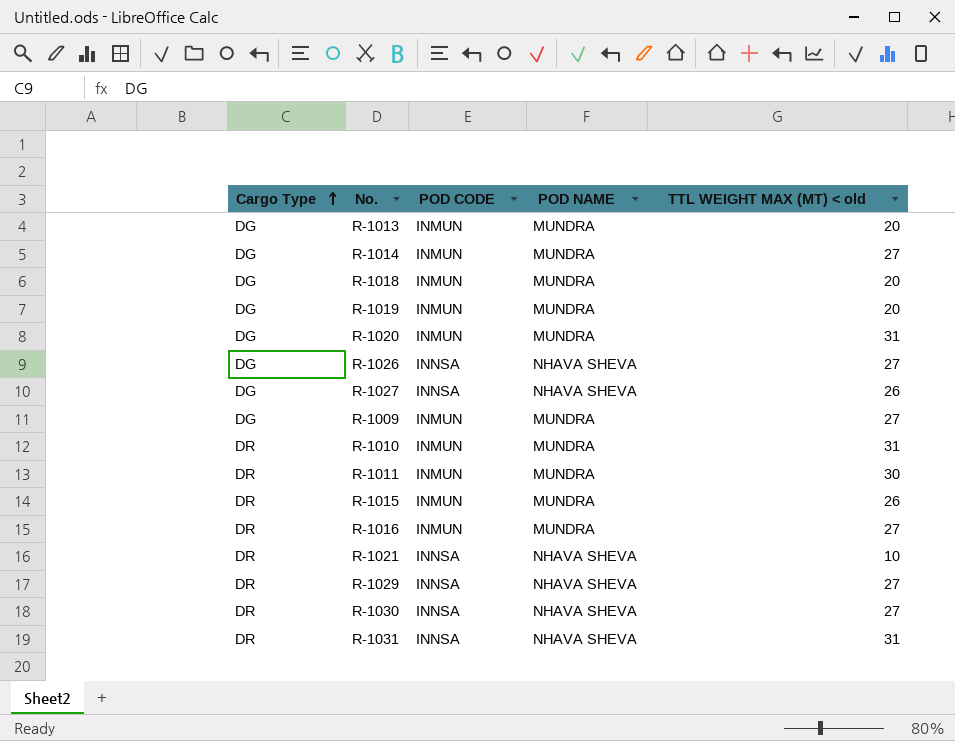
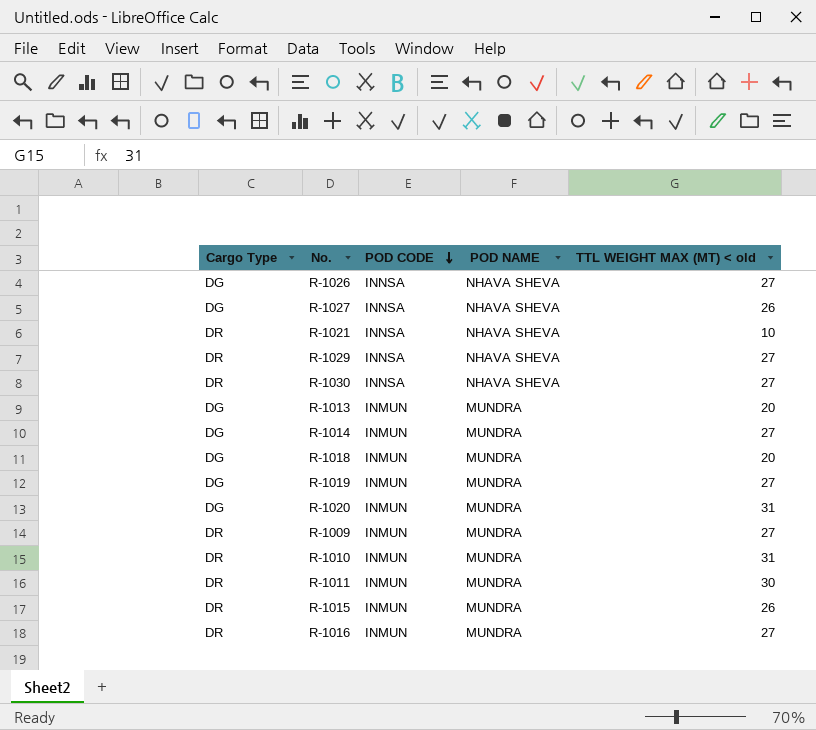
row order: Cargo Type ascending -> POD CODE descending
row R-1031: DR | INNSA | NHAVA SHEVA | 31 -> none
R-1019 | TTL WEIGHT MAX (MT) < old: 20 -> 27
R-1009 | Cargo Type: DG -> DR

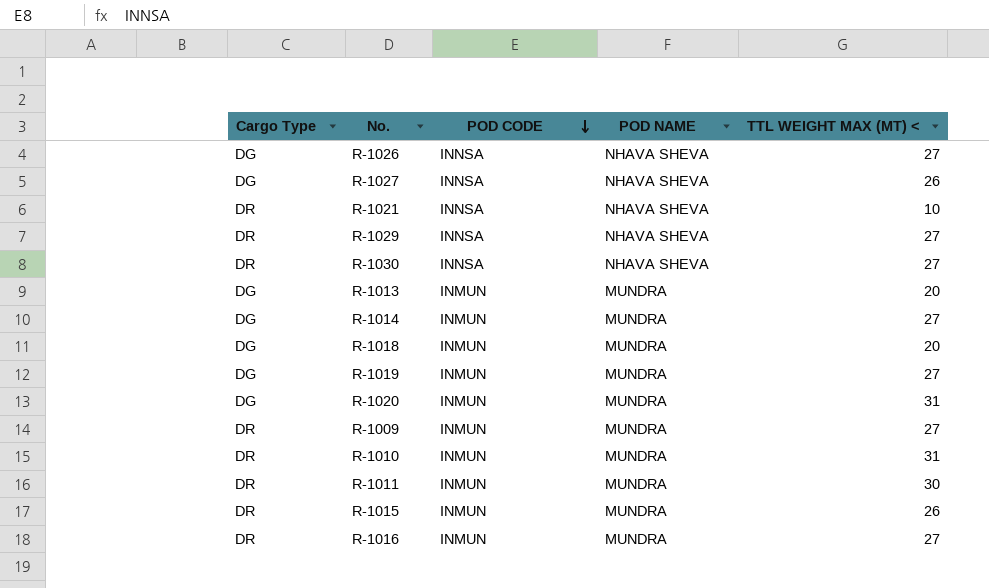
column name: TTL WEIGHT MAX (MT) < old -> TTL WEIGHT MAX (MT) <

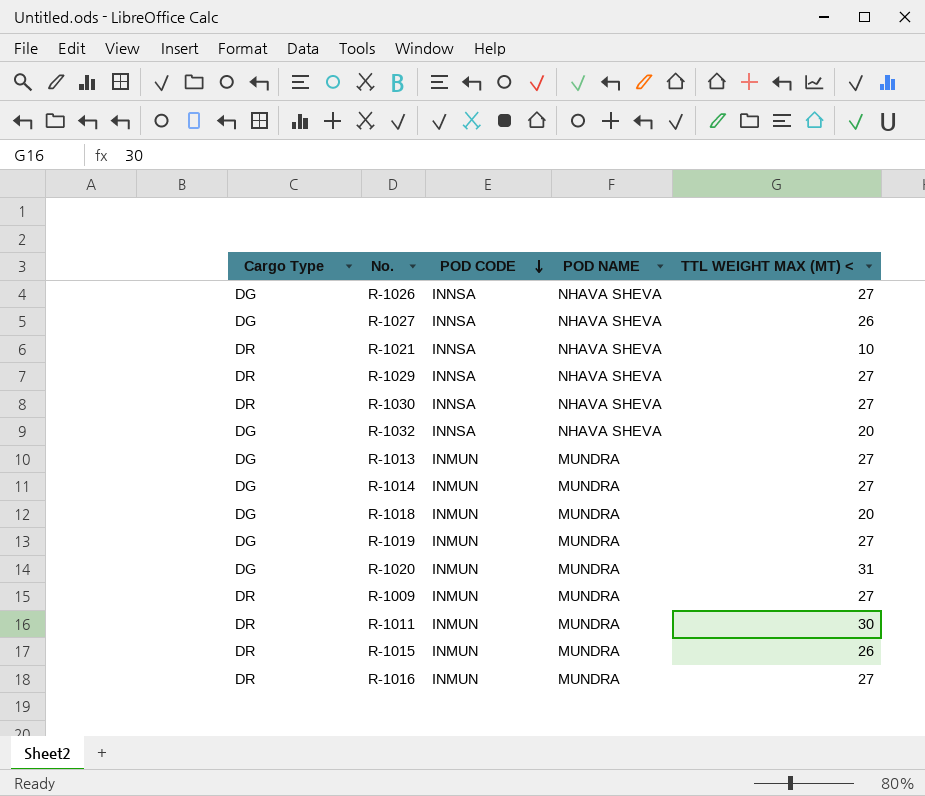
row R-1010: DR | INMUN | MUNDRA | 31 -> none
row R-1032: none -> DG | INNSA | NHAVA SHEVA | 20
R-1013 | TTL WEIGHT MAX (MT) <: 20 -> 27

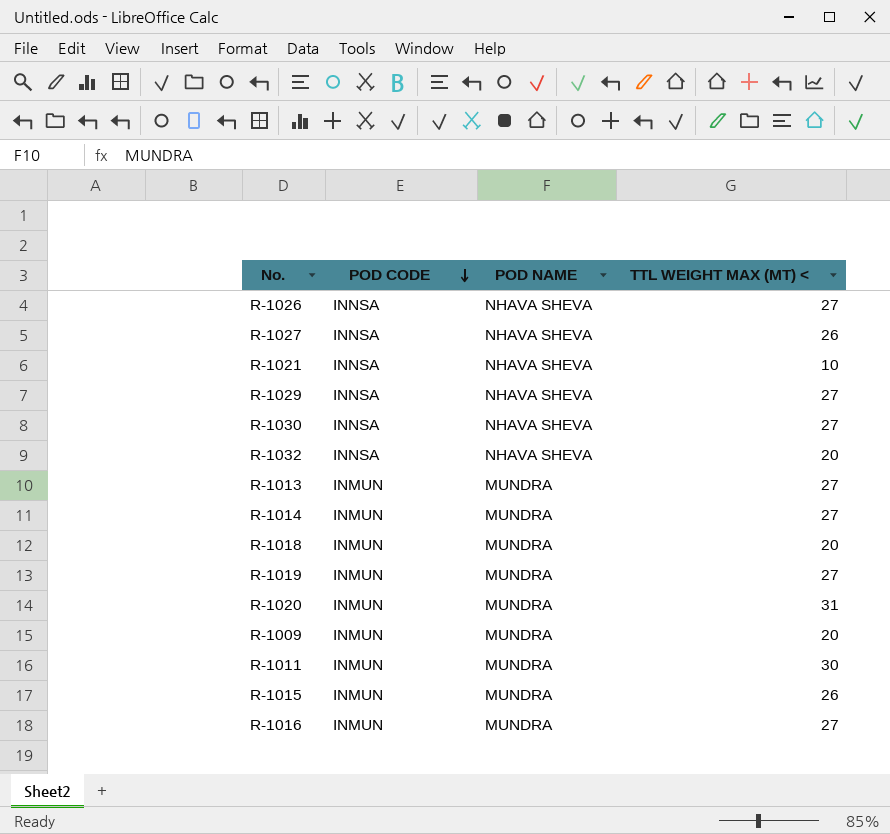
column Cargo Type | position: 1 -> none
R-1009 | TTL WEIGHT MAX (MT) <: 27 -> 20

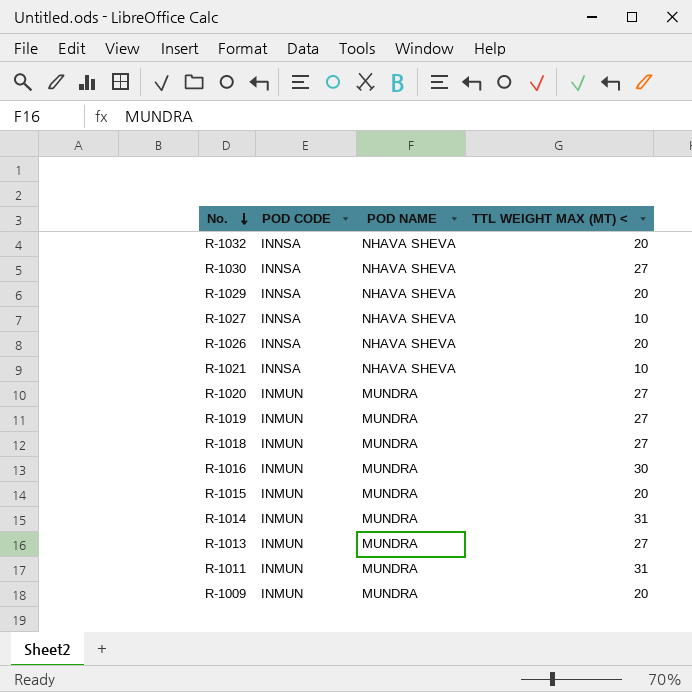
row order: POD CODE descending -> No. descending
R-1029 | TTL WEIGHT MAX (MT) <: 27 -> 20
R-1027 | TTL WEIGHT MAX (MT) <: 26 -> 10
R-1026 | TTL WEIGHT MAX (MT) <: 27 -> 20
R-1020 | TTL WEIGHT MAX (MT) <: 31 -> 27
R-1018 | TTL WEIGHT MAX (MT) <: 20 -> 27
R-1016 | TTL WEIGHT MAX (MT) <: 27 -> 30
R-1015 | TTL WEIGHT MAX (MT) <: 26 -> 20
R-1014 | TTL WEIGHT MAX (MT) <: 27 -> 31
R-1011 | TTL WEIGHT MAX (MT) <: 30 -> 31

